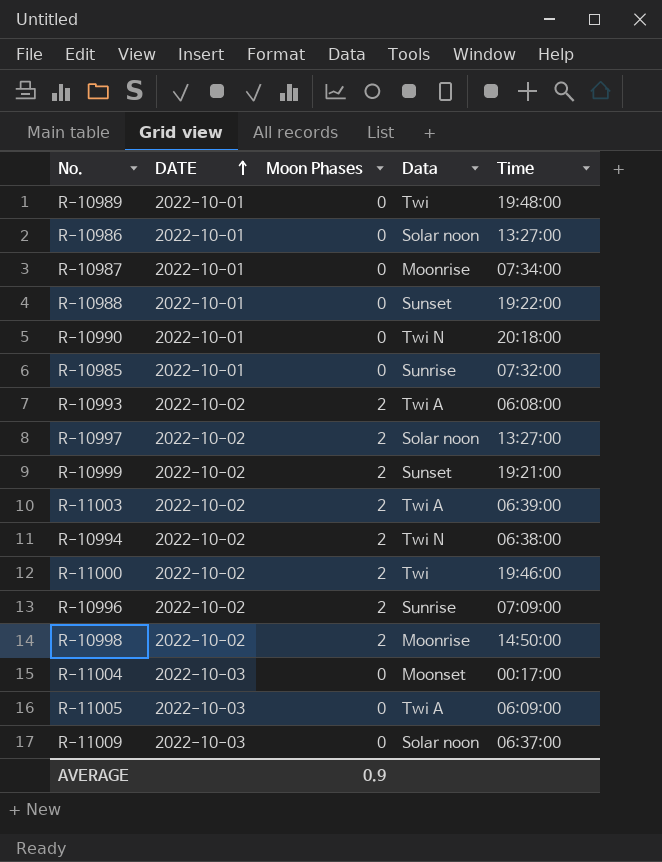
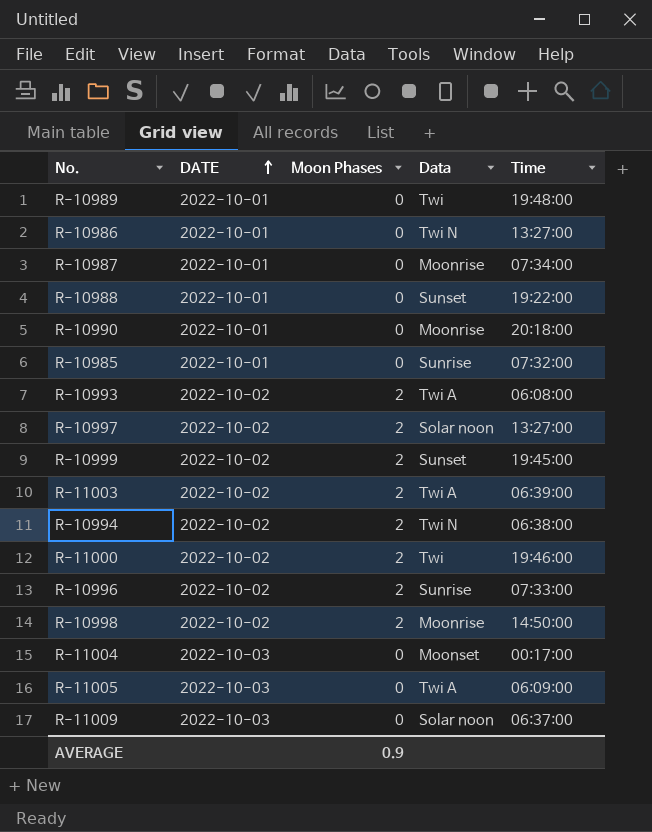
R-10986 | Data: Solar noon -> Twi N
R-10990 | Data: Twi N -> Moonrise
R-10999 | Time: 19:21:00 -> 19:45:00
R-10996 | Time: 07:09:00 -> 07:33:00

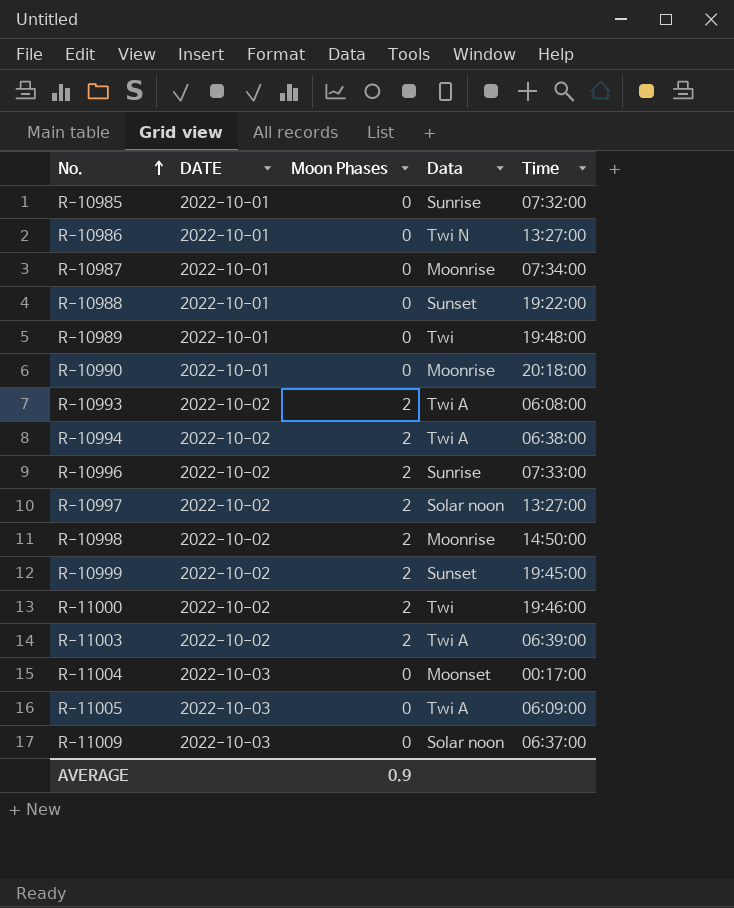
row order: DATE ascending -> No. ascending
R-10994 | Data: Twi N -> Twi A

